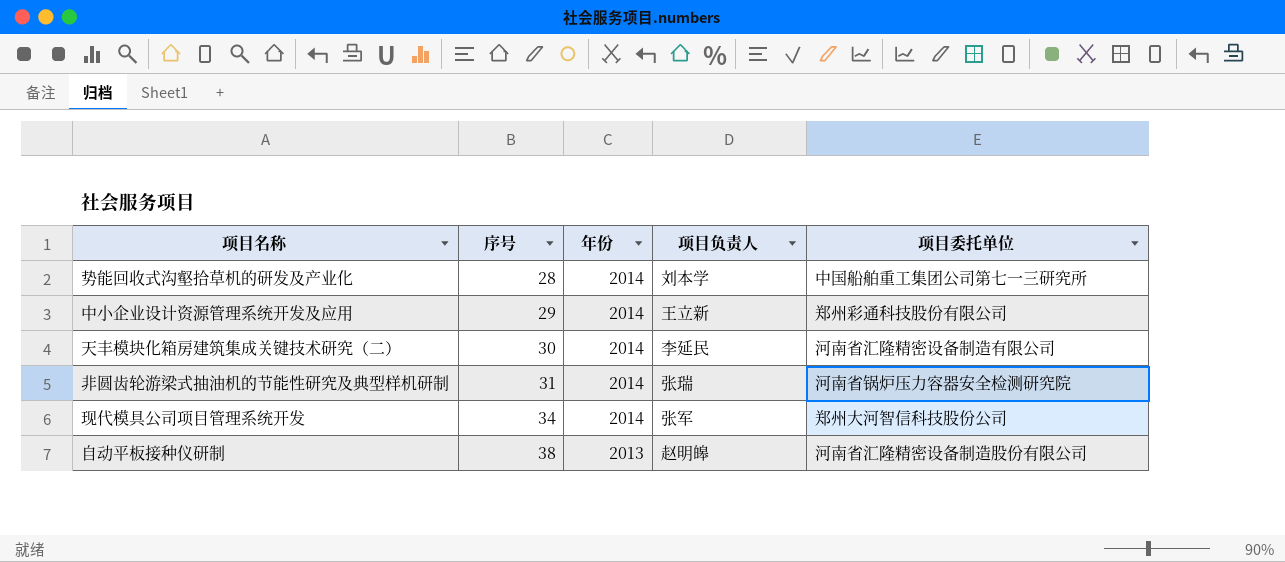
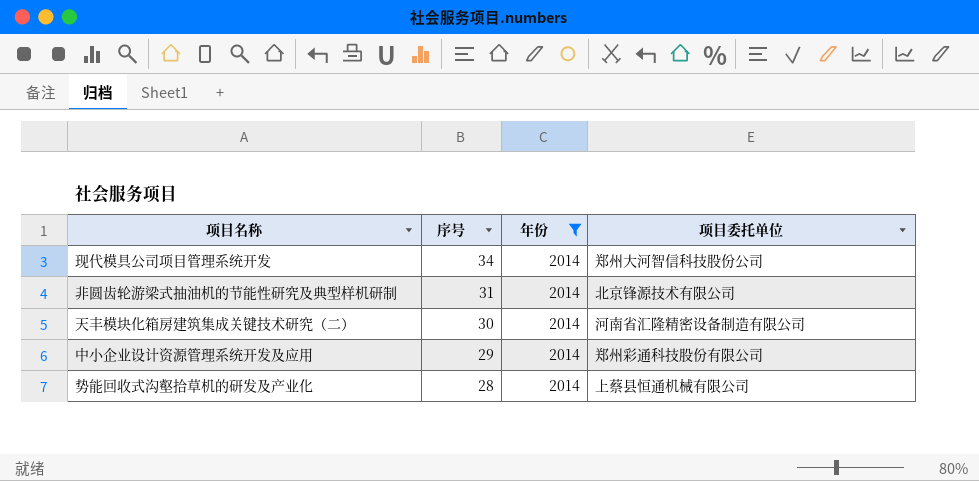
filter: none -> 年份 = 2014
row order: 序号 ascending -> 序号 descending
column 项目负责人 | position: 4 -> none
非圆齿轮游梁式抽油机的节能性研究及典型样机研制 | 项目委托单位: 河南省锅炉压力容器安全检测研究院 -> 北京锋源技术有限公司
势能回收式沟壑拾草机的研发及产业化 | 项目委托单位: 中国船舶重工集团公司第七一三研究所 -> 上蔡县恒通机械有限公司

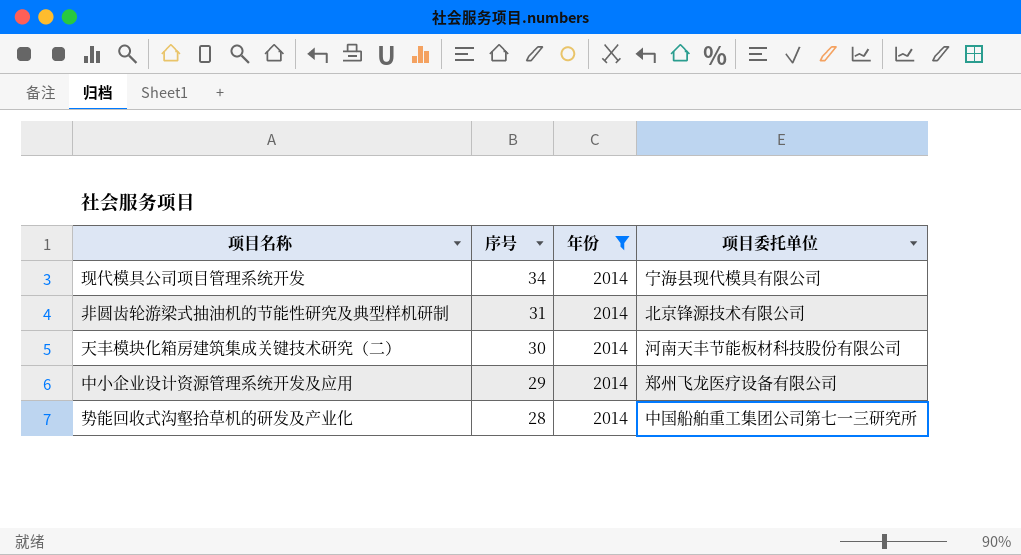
现代模具公司项目管理系统开发 | 项目委托单位: 郑州大河智信科技股份公司 -> 宁海县现代模具有限公司
天丰模块化箱房建筑集成关键技术研究（二） | 项目委托单位: 河南省汇隆精密设备制造有限公司 -> 河南天丰节能板材科技股份有限公司
中小企业设计资源管理系统开发及应用 | 项目委托单位: 郑州彩通科技股份有限公司 -> 郑州飞龙医疗设备有限公司
势能回收式沟壑拾草机的研发及产业化 | 项目委托单位: 上蔡县恒通机械有限公司 -> 中国船舶重工集团公司第七一三研究所

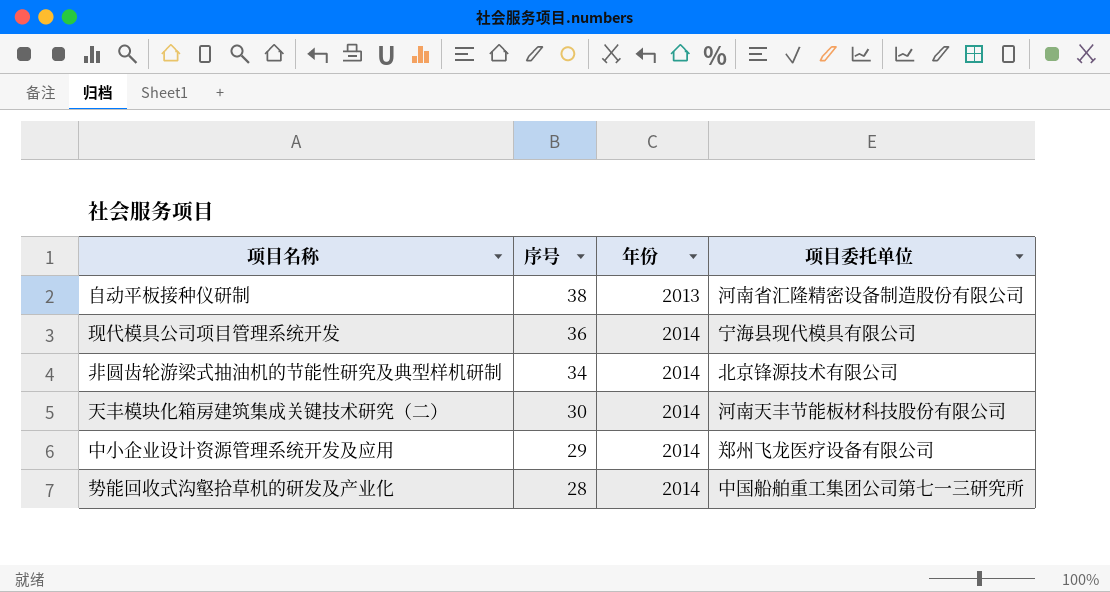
filter: 年份 = 2014 -> none
现代模具公司项目管理系统开发 | 序号: 34 -> 36
非圆齿轮游梁式抽油机的节能性研究及典型样机研制 | 序号: 31 -> 34

